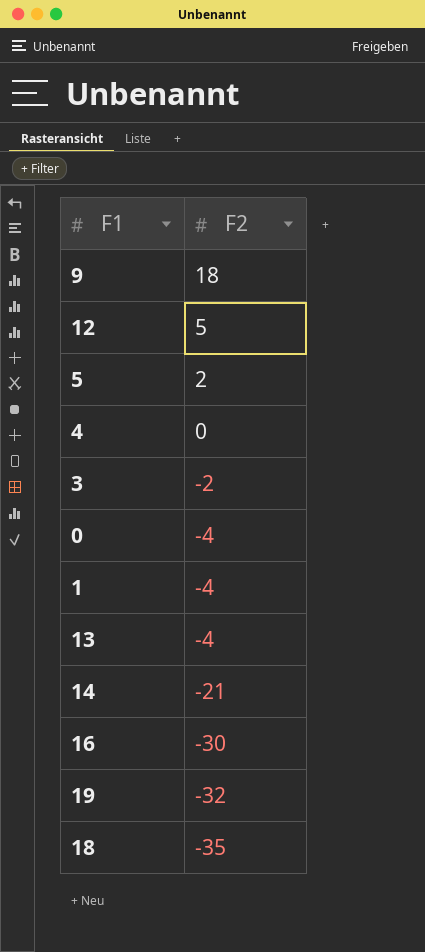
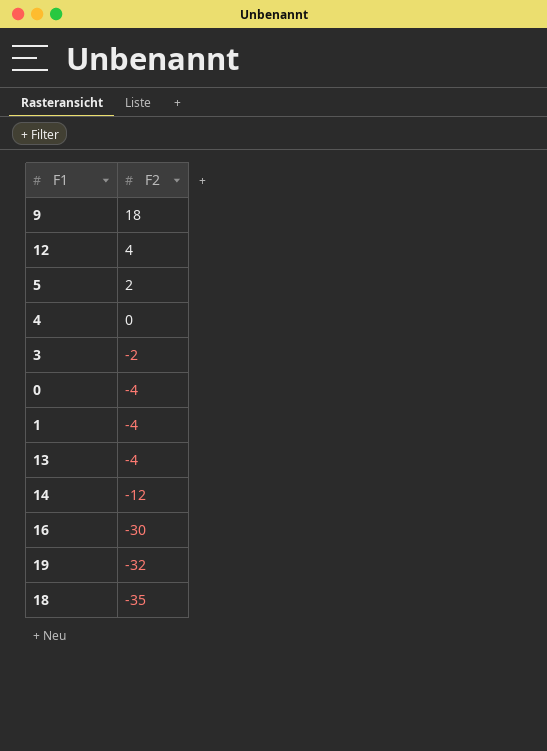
12 | F2: 5 -> 4
14 | F2: -21 -> -12

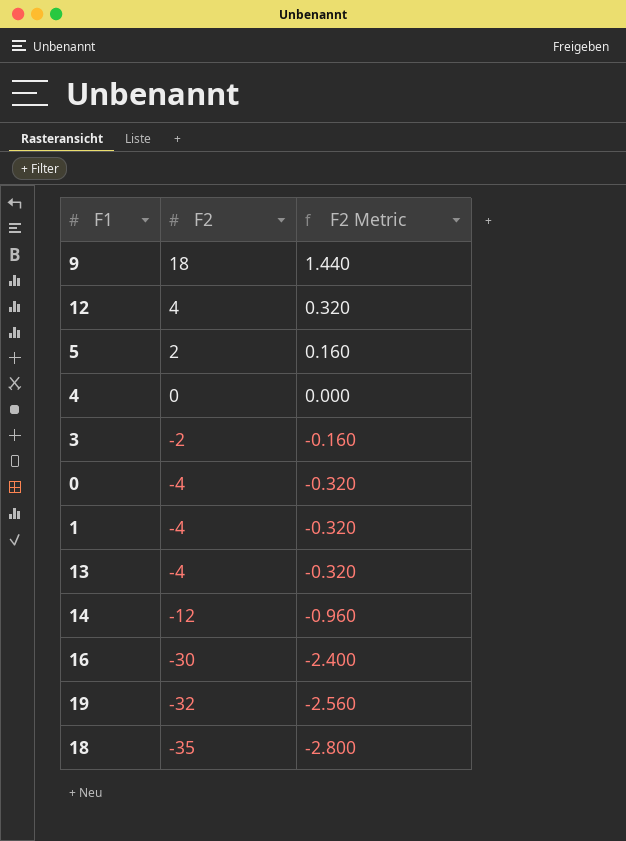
column F2 Metric | formula: none -> [F2] * 0.08

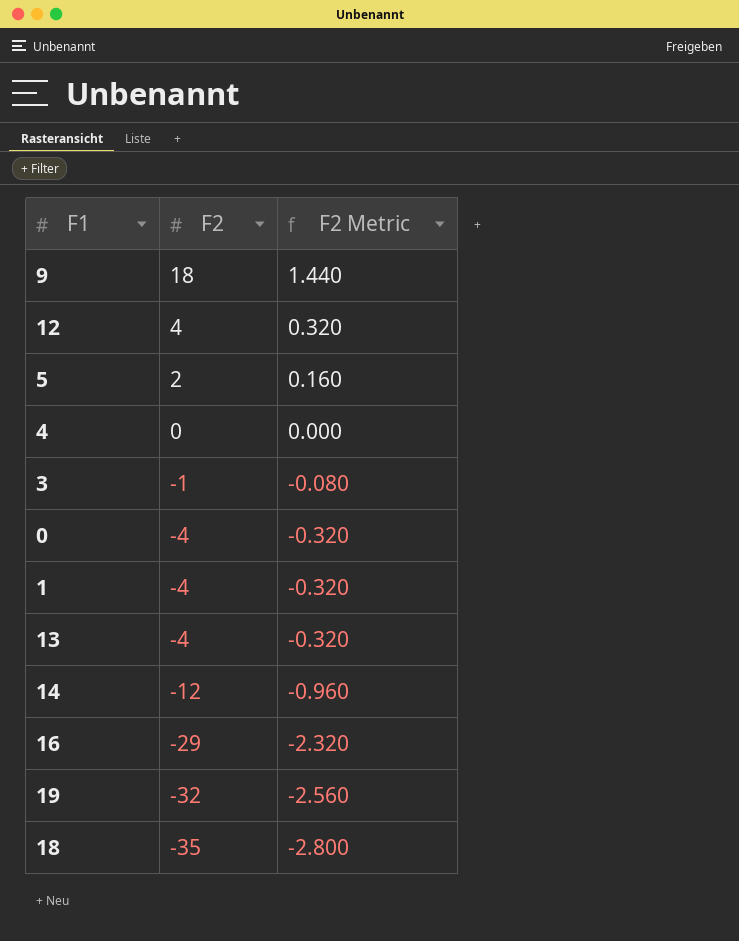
3 | F2: -2 -> -1
3 | F2 Metric: -0.160 -> -0.080
16 | F2: -30 -> -29
16 | F2 Metric: -2.400 -> -2.320

